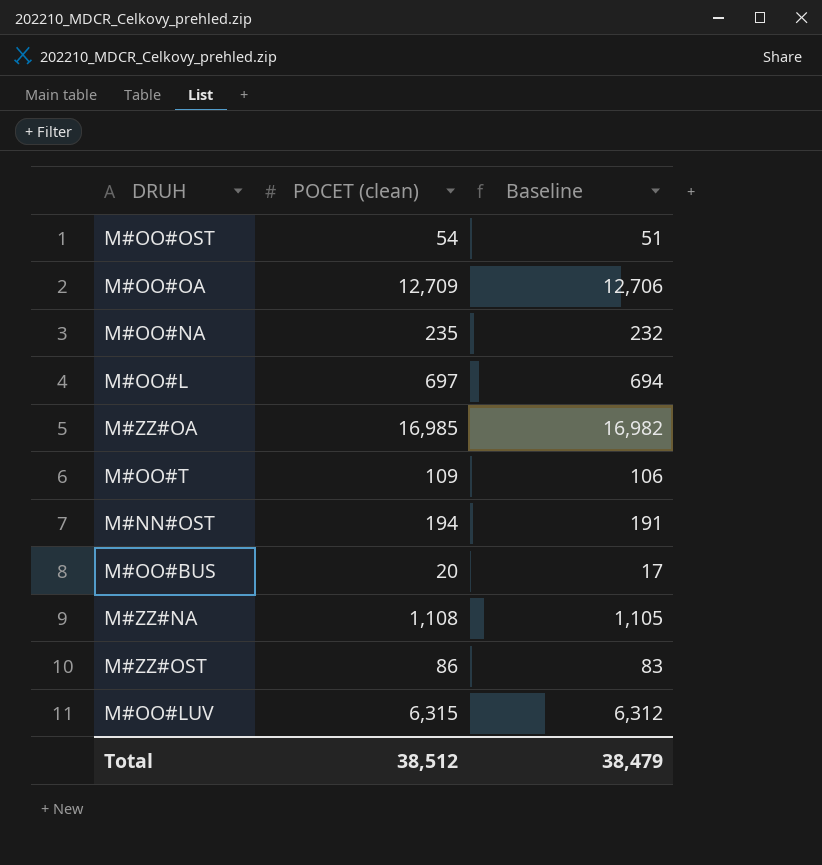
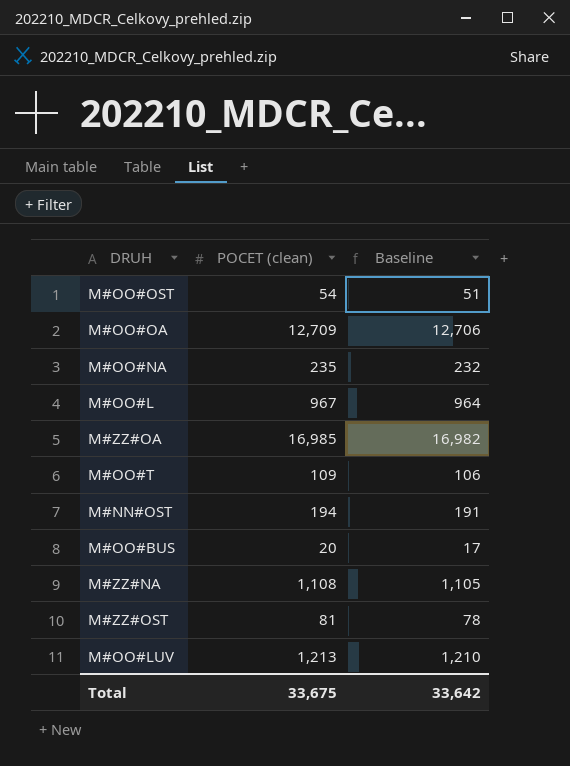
M#OO#L | POCET (clean): 697 -> 967
M#OO#L | Baseline: 694 -> 964
M#ZZ#OST | POCET (clean): 86 -> 81
M#ZZ#OST | Baseline: 83 -> 78
M#OO#LUV | POCET (clean): 6,315 -> 1,213
M#OO#LUV | Baseline: 6,312 -> 1,210
Total | POCET (clean): 38,512 -> 33,675
Total | Baseline: 38,479 -> 33,642

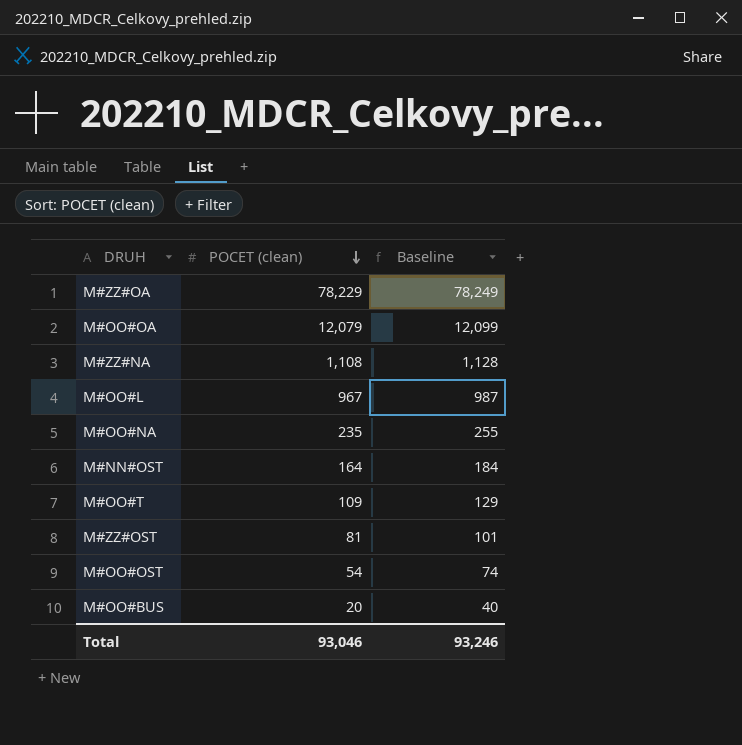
row order: none -> POCET (clean) descending
column Baseline | formula: [POCET (clean)] - 3 -> [POCET (clean)] + 20
row M#OO#LUV: 1,213 | 1,210 -> none
M#ZZ#OA | POCET (clean): 16,985 -> 78,229
M#OO#OA | POCET (clean): 12,709 -> 12,079
M#NN#OST | POCET (clean): 194 -> 164
Total | POCET (clean): 33,675 -> 93,046
Total | Baseline: 33,642 -> 93,246

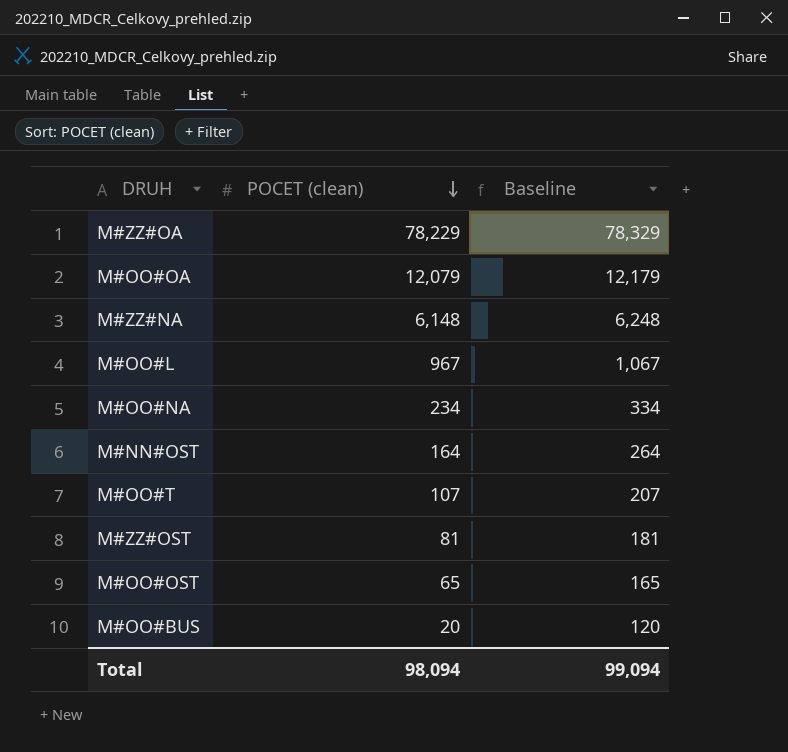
column Baseline | formula: [POCET (clean)] + 20 -> [POCET (clean)] + 100
M#ZZ#NA | POCET (clean): 1,108 -> 6,148
M#OO#NA | POCET (clean): 235 -> 234
M#OO#T | POCET (clean): 109 -> 107
M#OO#OST | POCET (clean): 54 -> 65
Total | POCET (clean): 93,046 -> 98,094
Total | Baseline: 93,246 -> 99,094

